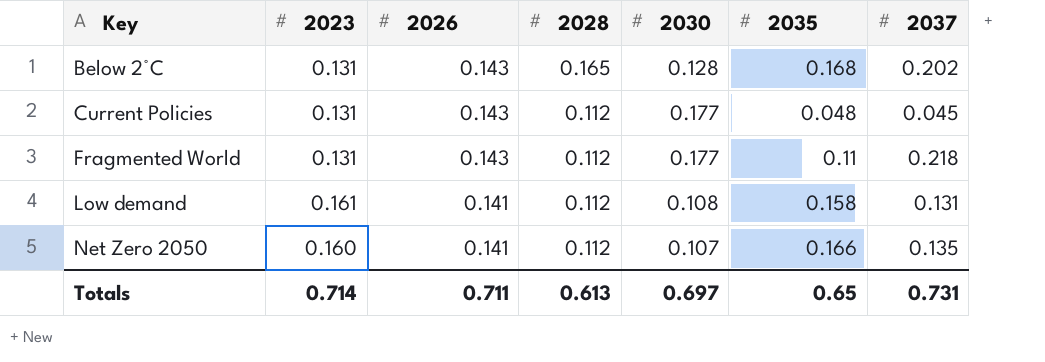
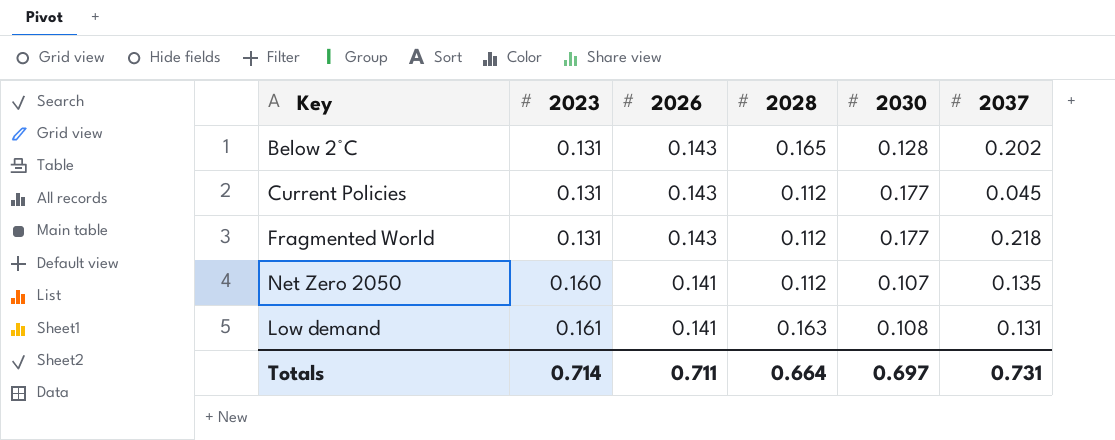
row order: Key ascending -> 2023 ascending
column 2035 | position: 6 -> none
Low demand | 2028: 0.112 -> 0.163
Totals | 2028: 0.613 -> 0.664

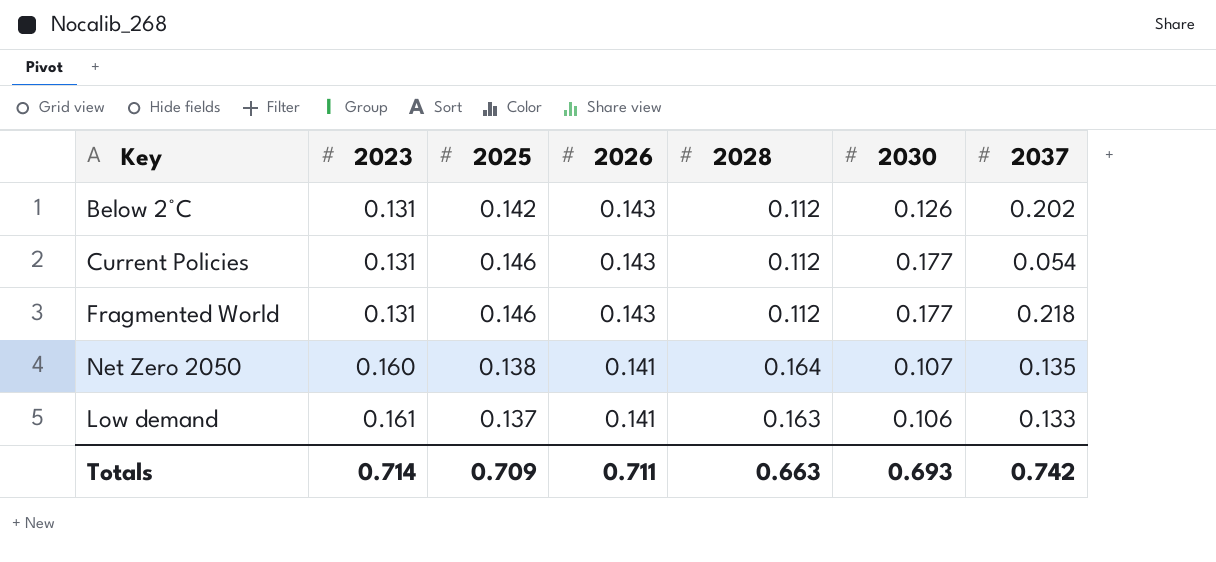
column 2025 | position: none -> 3
Below 2°C | 2028: 0.165 -> 0.112
Below 2°C | 2030: 0.128 -> 0.126
Current Policies | 2037: 0.045 -> 0.054
Net Zero 2050 | 2028: 0.112 -> 0.164
Low demand | 2030: 0.108 -> 0.106
Low demand | 2037: 0.131 -> 0.133
Totals | 2028: 0.664 -> 0.663
Totals | 2030: 0.697 -> 0.693
Totals | 2037: 0.731 -> 0.742

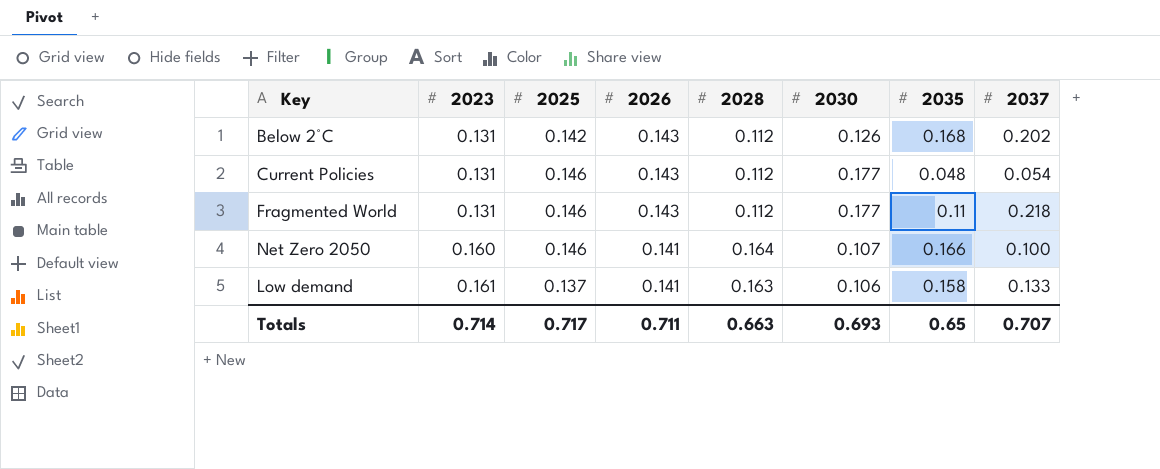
column 2035 | position: none -> 7
Net Zero 2050 | 2025: 0.138 -> 0.146
Net Zero 2050 | 2037: 0.135 -> 0.100
Totals | 2025: 0.709 -> 0.717
Totals | 2037: 0.742 -> 0.707

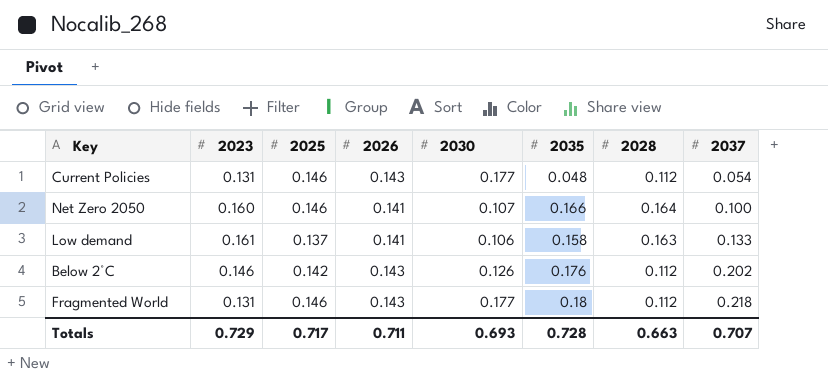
row order: 2023 ascending -> 2037 ascending
column 2028 | position: 5 -> 7
Below 2°C | 2023: 0.131 -> 0.146
Below 2°C | 2035: 0.168 -> 0.176
Fragmented World | 2035: 0.11 -> 0.18
Totals | 2023: 0.714 -> 0.729
Totals | 2035: 0.65 -> 0.728

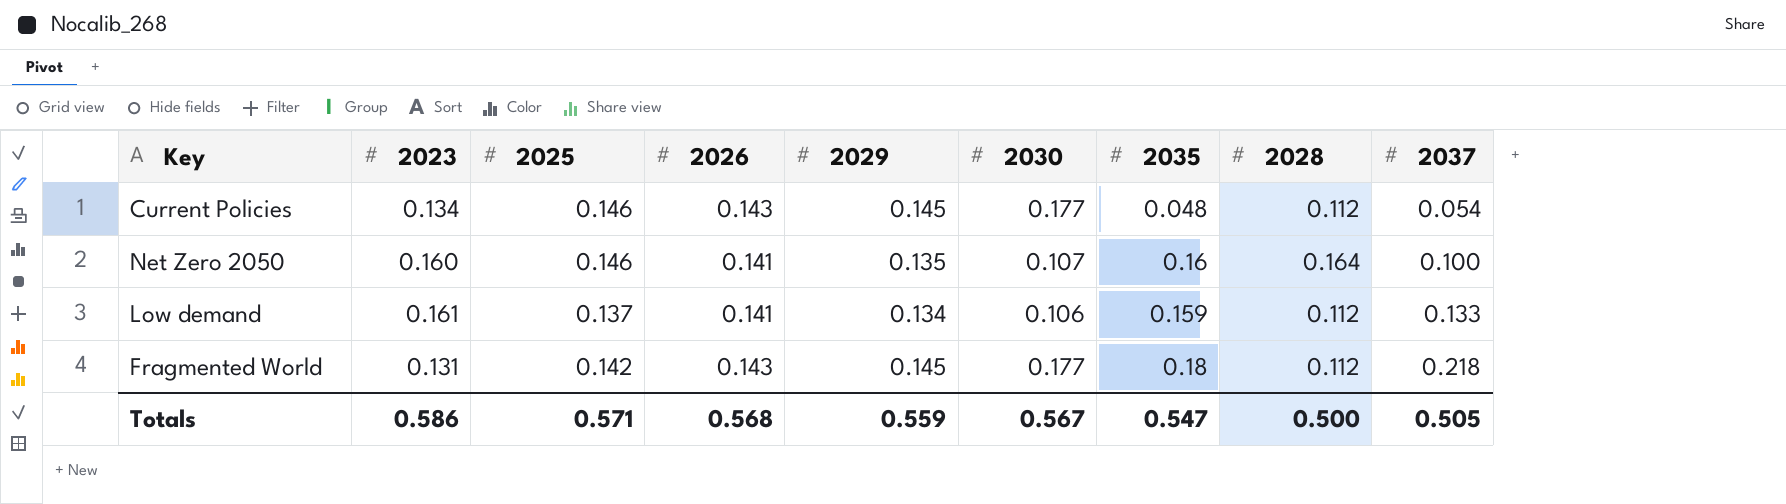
column 2029 | position: none -> 5
row Below 2°C: 0.146 | 0.142 | 0.143 | 0.126 | 0.176 | 0.112 | 0.202 -> none
Current Policies | 2023: 0.131 -> 0.134
Net Zero 2050 | 2035: 0.166 -> 0.16
Low demand | 2035: 0.158 -> 0.159
Low demand | 2028: 0.163 -> 0.112
Fragmented World | 2025: 0.146 -> 0.142
Totals | 2023: 0.729 -> 0.586
Totals | 2025: 0.717 -> 0.571
Totals | 2026: 0.711 -> 0.568
Totals | 2030: 0.693 -> 0.567
Totals | 2035: 0.728 -> 0.547
Totals | 2028: 0.663 -> 0.500
Totals | 2037: 0.707 -> 0.505

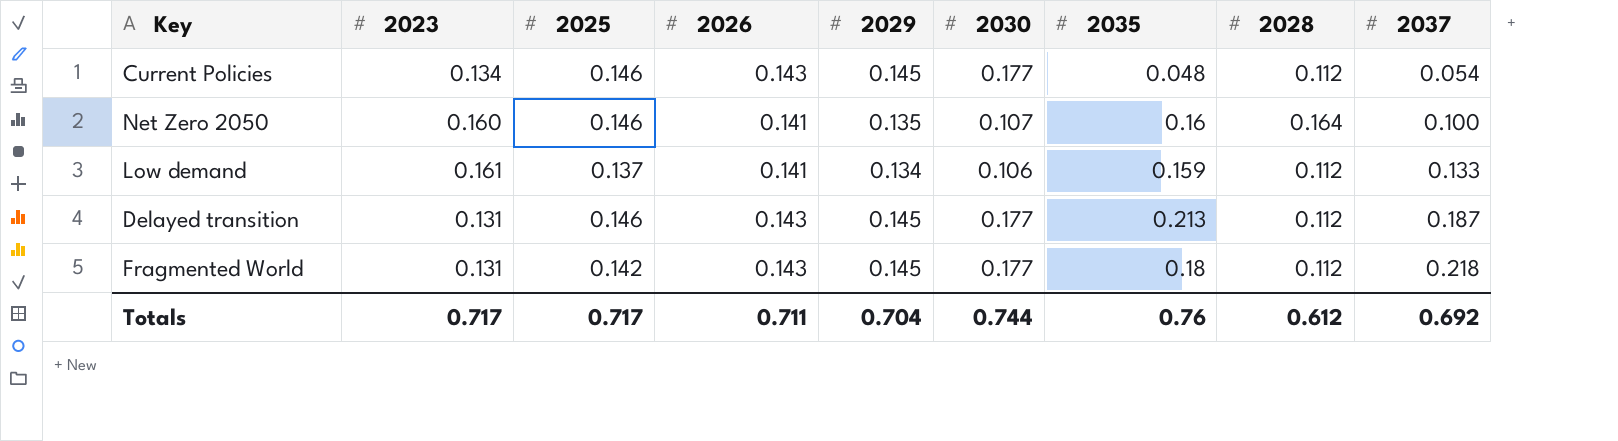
row Delayed transition: none -> 0.131 | 0.146 | 0.143 | 0.145 | 0.177 | 0.213 | 0.112 | 0.187
Totals | 2023: 0.586 -> 0.717
Totals | 2025: 0.571 -> 0.717
Totals | 2026: 0.568 -> 0.711
Totals | 2029: 0.559 -> 0.704
Totals | 2030: 0.567 -> 0.744
Totals | 2035: 0.547 -> 0.76
Totals | 2028: 0.500 -> 0.612
Totals | 2037: 0.505 -> 0.692

